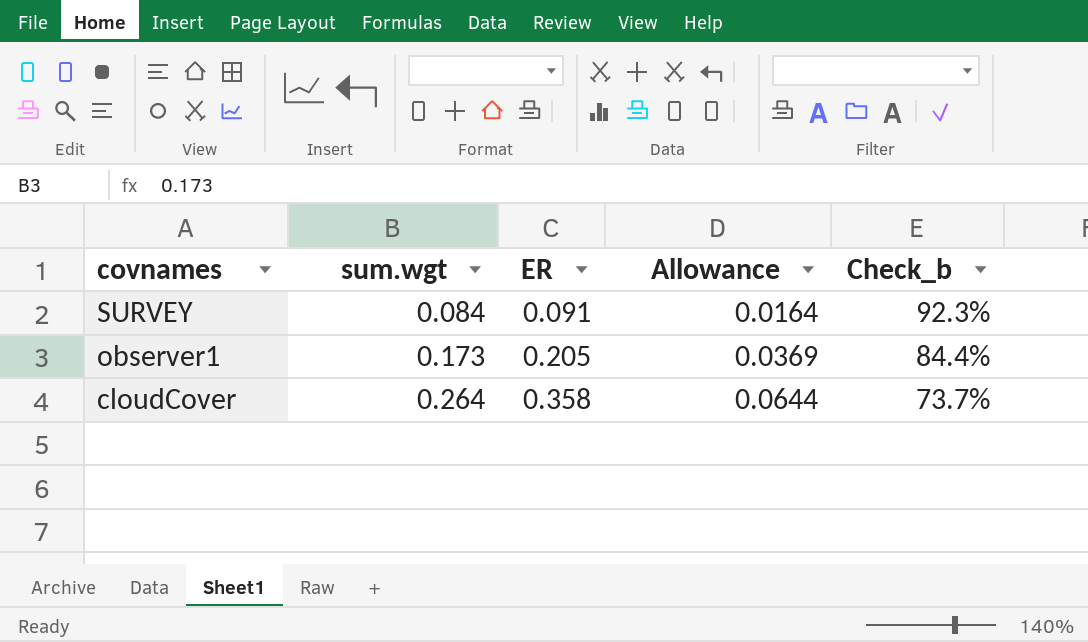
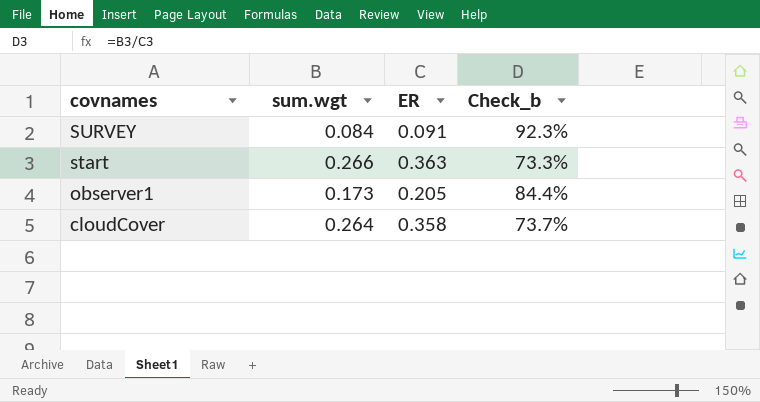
column Allowance | formula: [ER] * 0.18 -> none
row start: none -> 0.266 | 0.363 | 73.3%

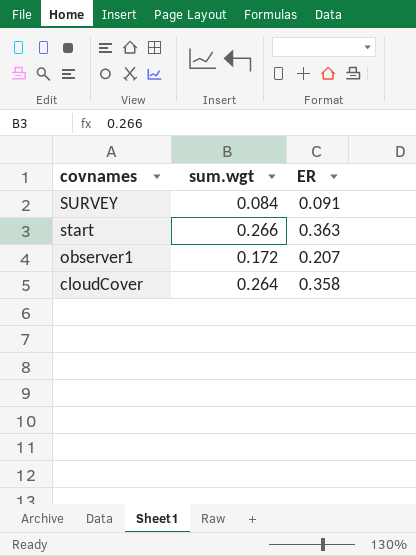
column Check_b | formula: [sum.wgt] / [ER] -> none
observer1 | sum.wgt: 0.173 -> 0.172
observer1 | ER: 0.205 -> 0.207

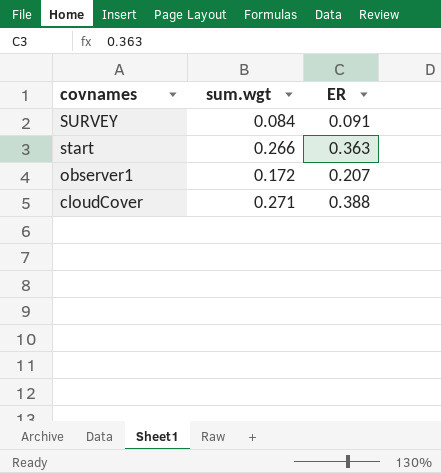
cloudCover | sum.wgt: 0.264 -> 0.271
cloudCover | ER: 0.358 -> 0.388

